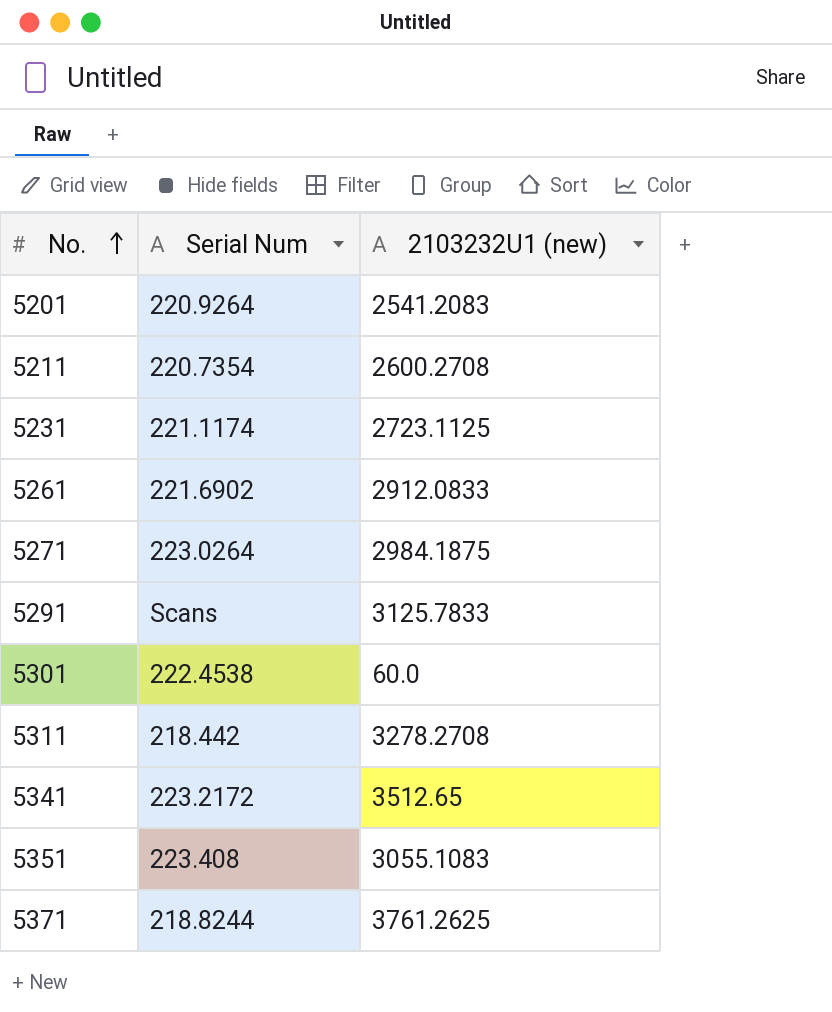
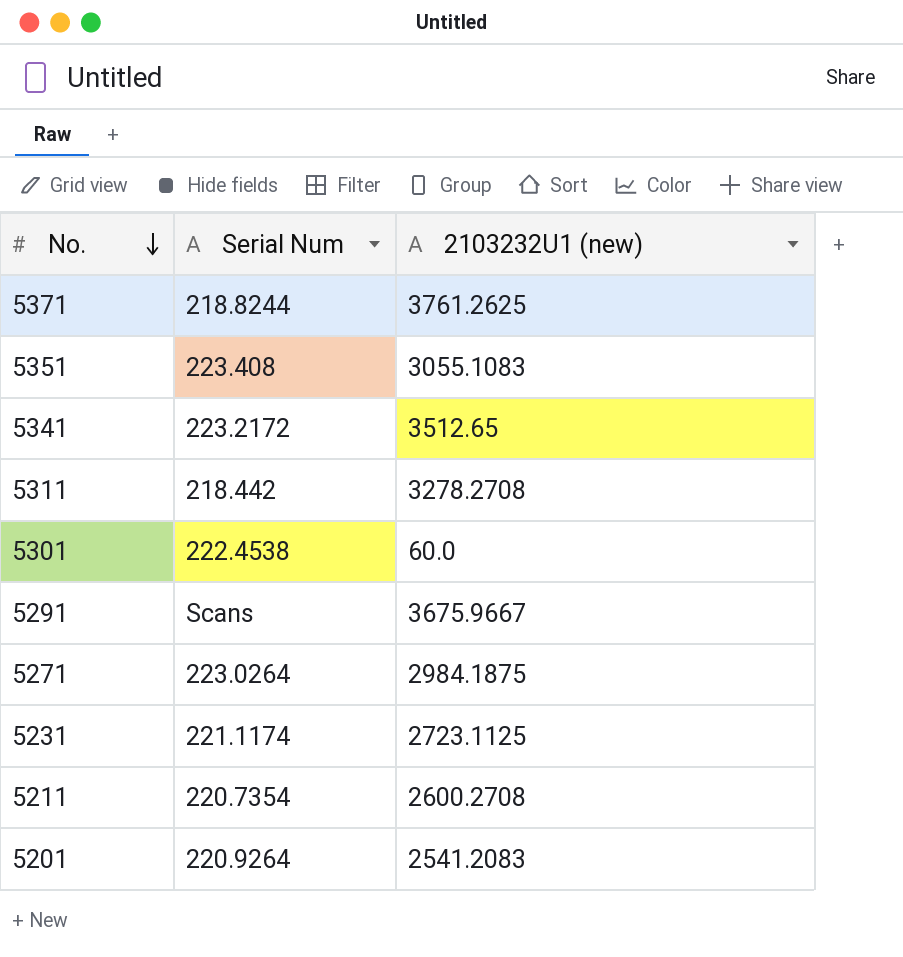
row order: No. ascending -> No. descending
row 5261: 221.6902 | 2912.0833 -> none
5291 | 2103232U1 (new): 3125.7833 -> 3675.9667

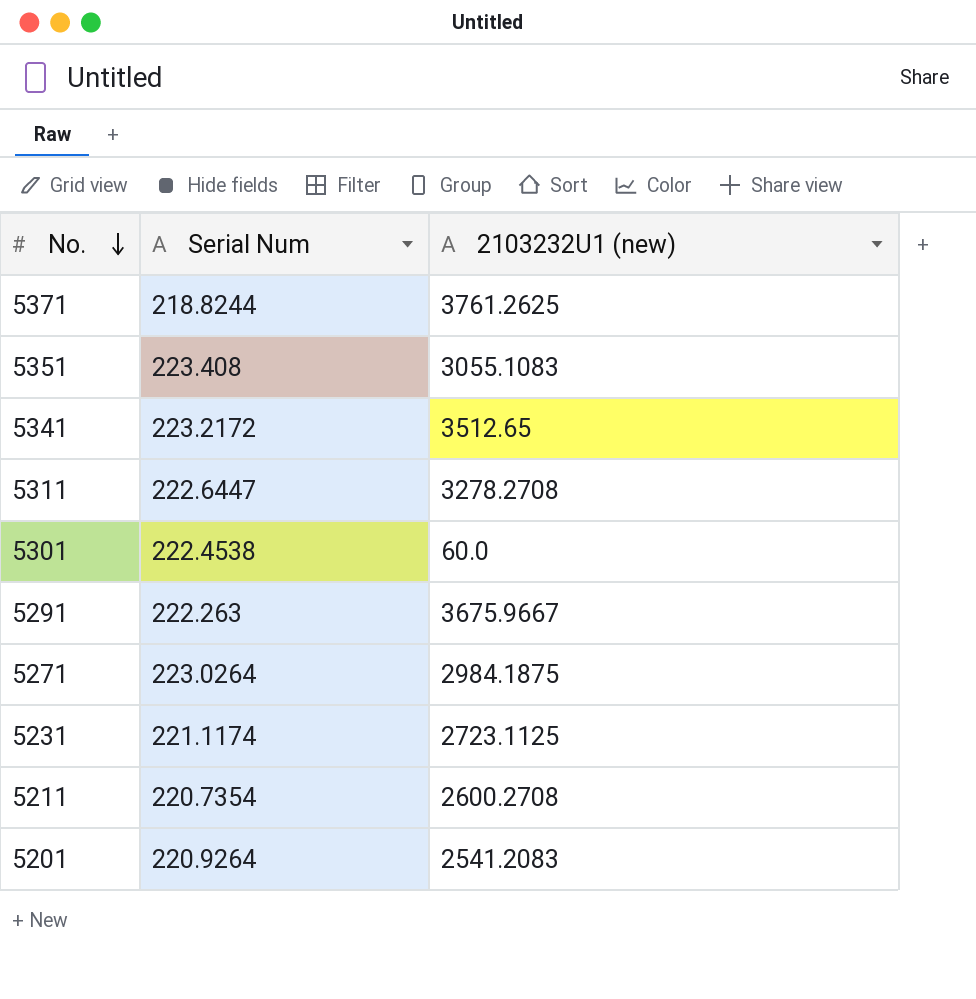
5311 | Serial Num: 218.442 -> 222.6447
5291 | Serial Num: Scans -> 222.263

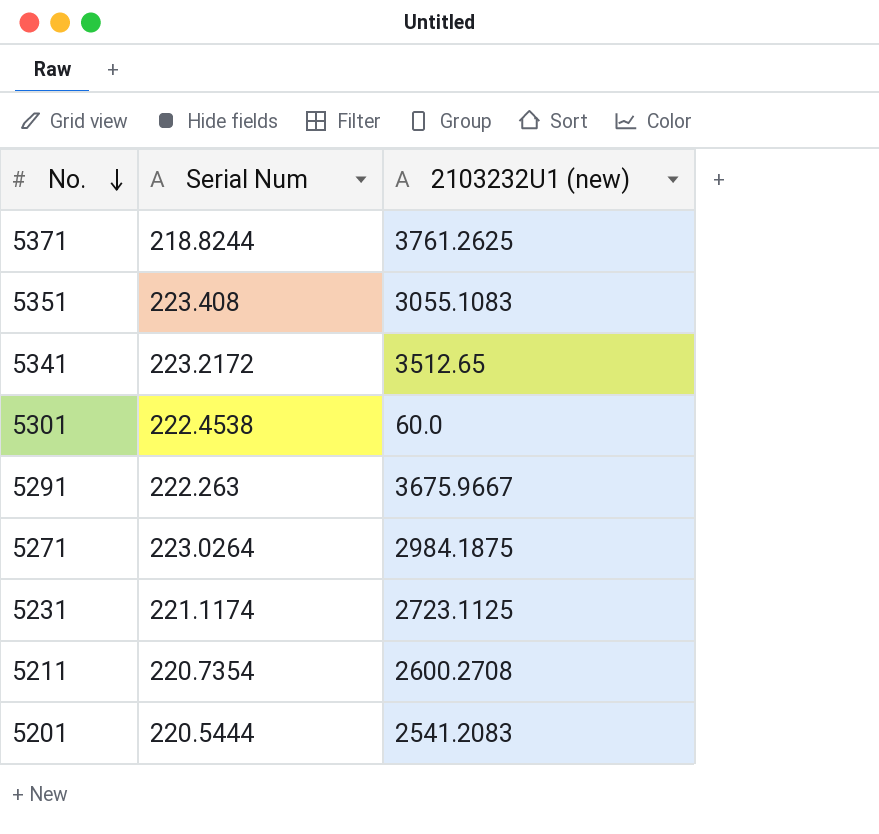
row 5311: 222.6447 | 3278.2708 -> none
5201 | Serial Num: 220.9264 -> 220.5444

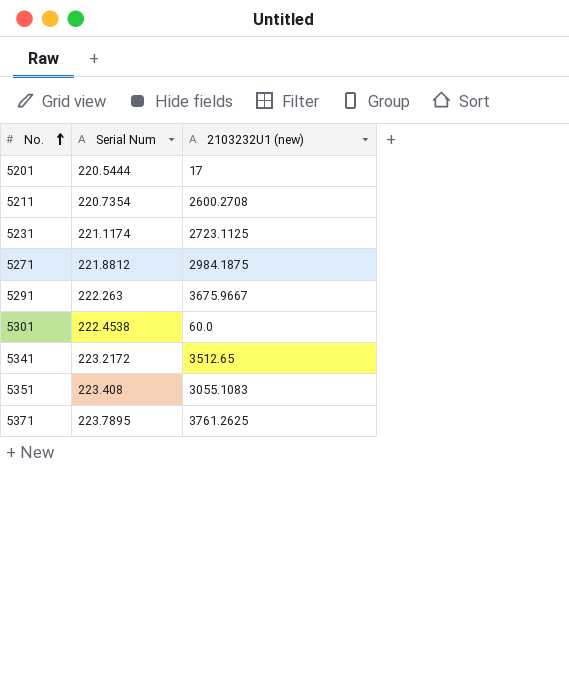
row order: No. descending -> No. ascending
5201 | 2103232U1 (new): 2541.2083 -> 17
5271 | Serial Num: 223.0264 -> 221.8812
5371 | Serial Num: 218.8244 -> 223.7895

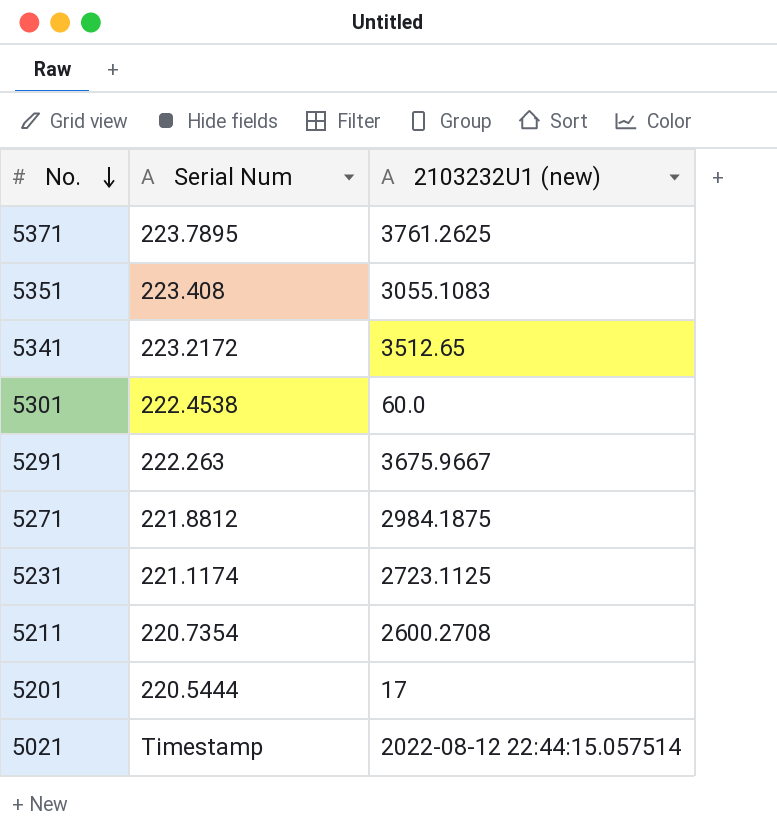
row order: No. ascending -> No. descending
row 5021: none -> Timestamp | 2022-08-12 22:44:15.057514

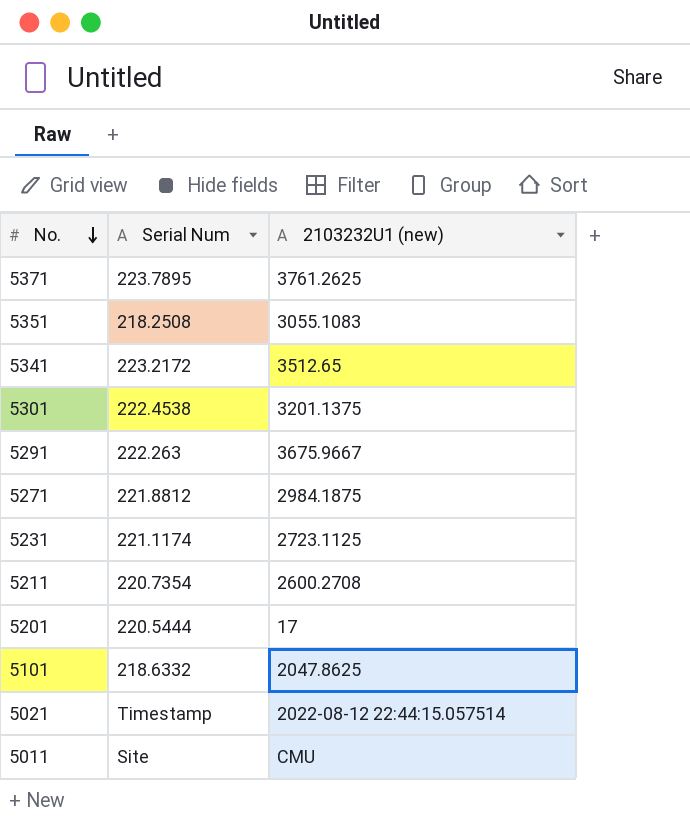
5351 | Serial Num: 223.408 -> 218.2508
5301 | 2103232U1 (new): 60.0 -> 3201.1375
row 5101: none -> 218.6332 | 2047.8625
row 5011: none -> Site | CMU

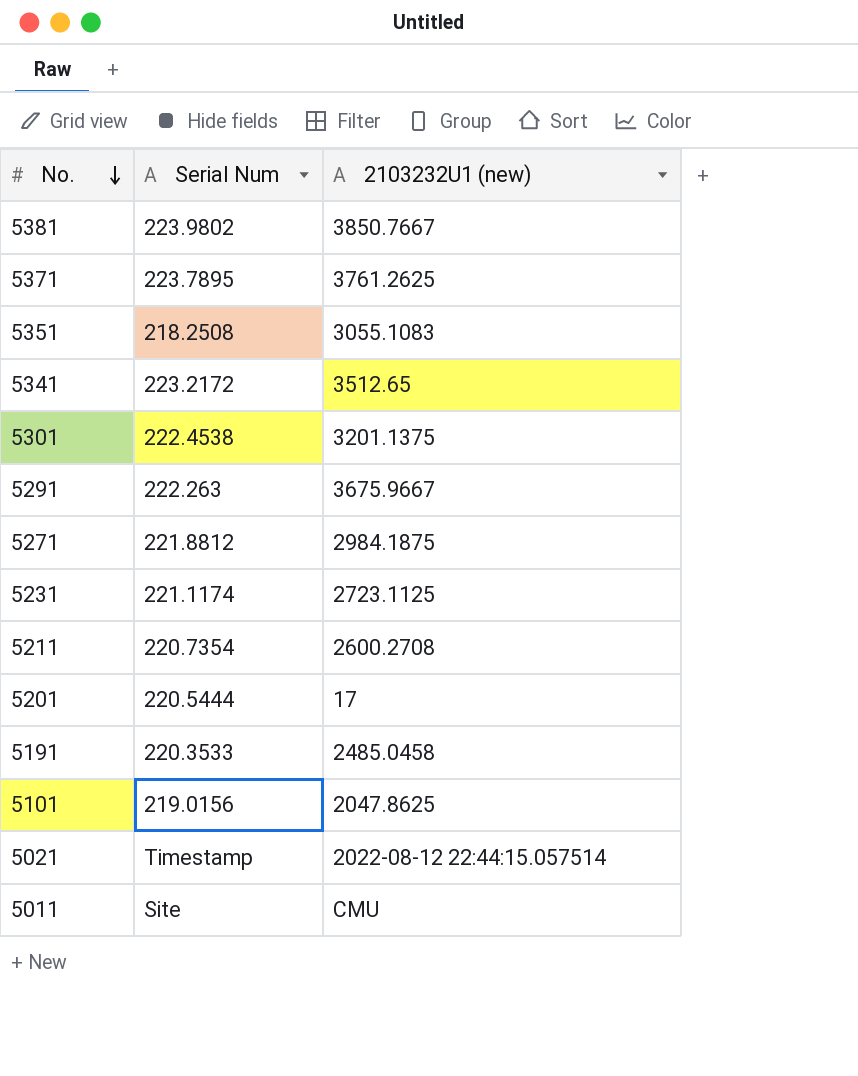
row 5381: none -> 223.9802 | 3850.7667
row 5191: none -> 220.3533 | 2485.0458
5101 | Serial Num: 218.6332 -> 219.0156

